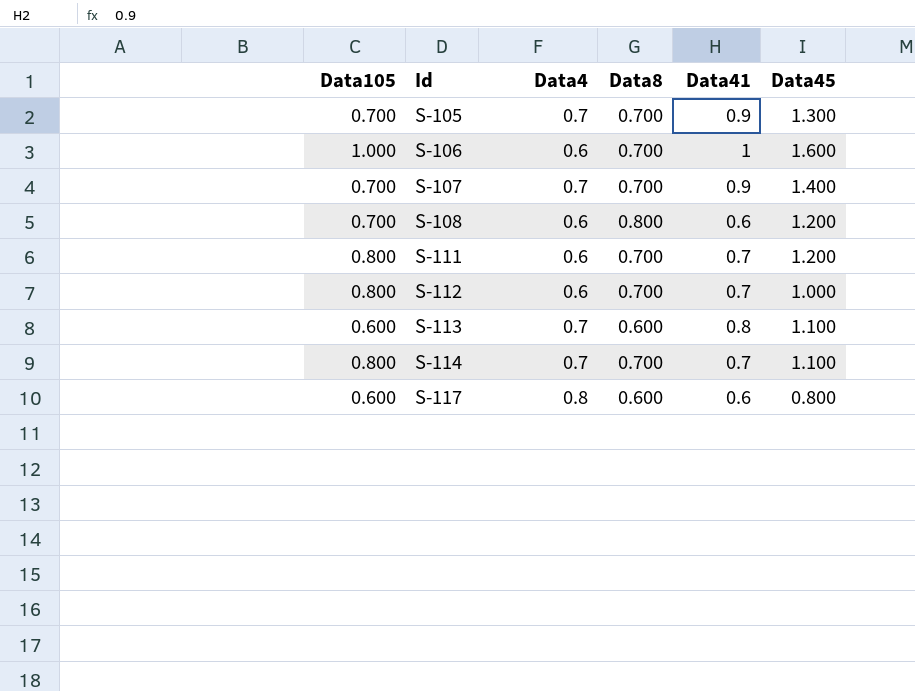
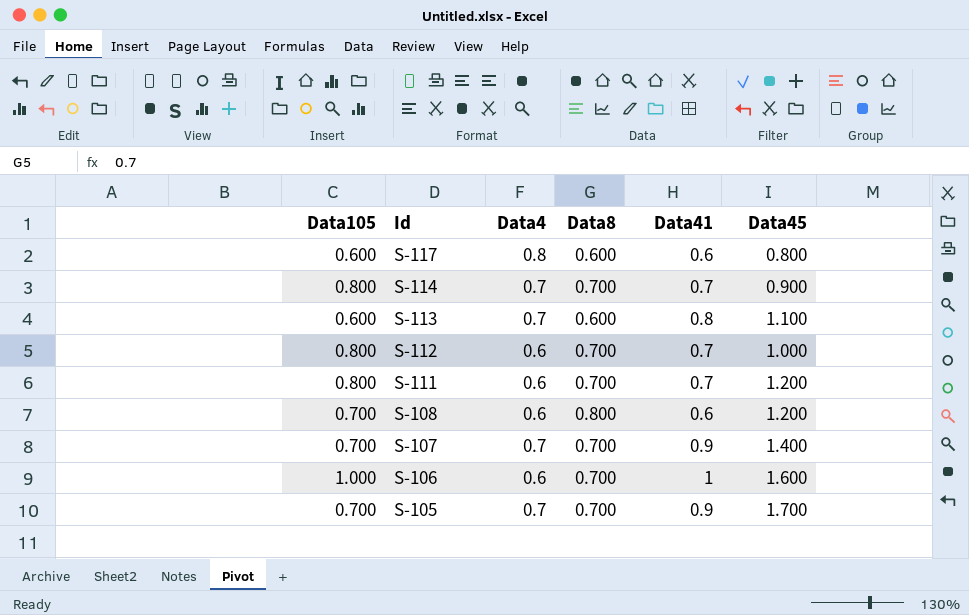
row order: Id ascending -> Id descending
S-114 | Data45: 1.100 -> 0.900
S-105 | Data45: 1.300 -> 1.700

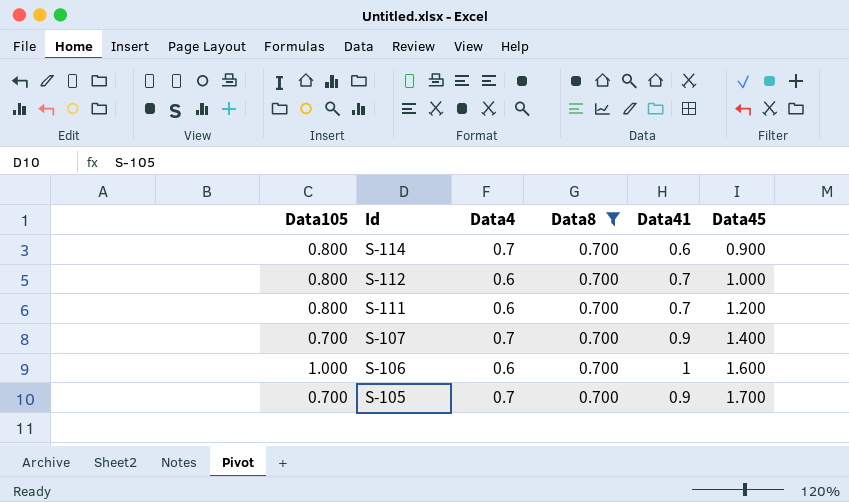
filter: none -> Data8 = 0.700
S-114 | Data41: 0.7 -> 0.6

